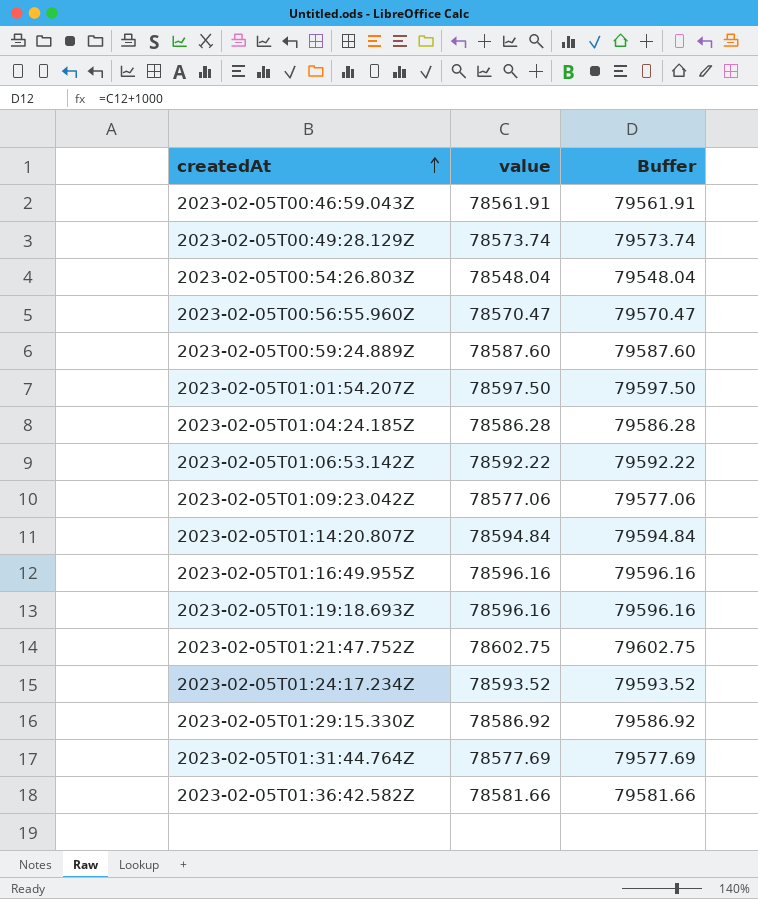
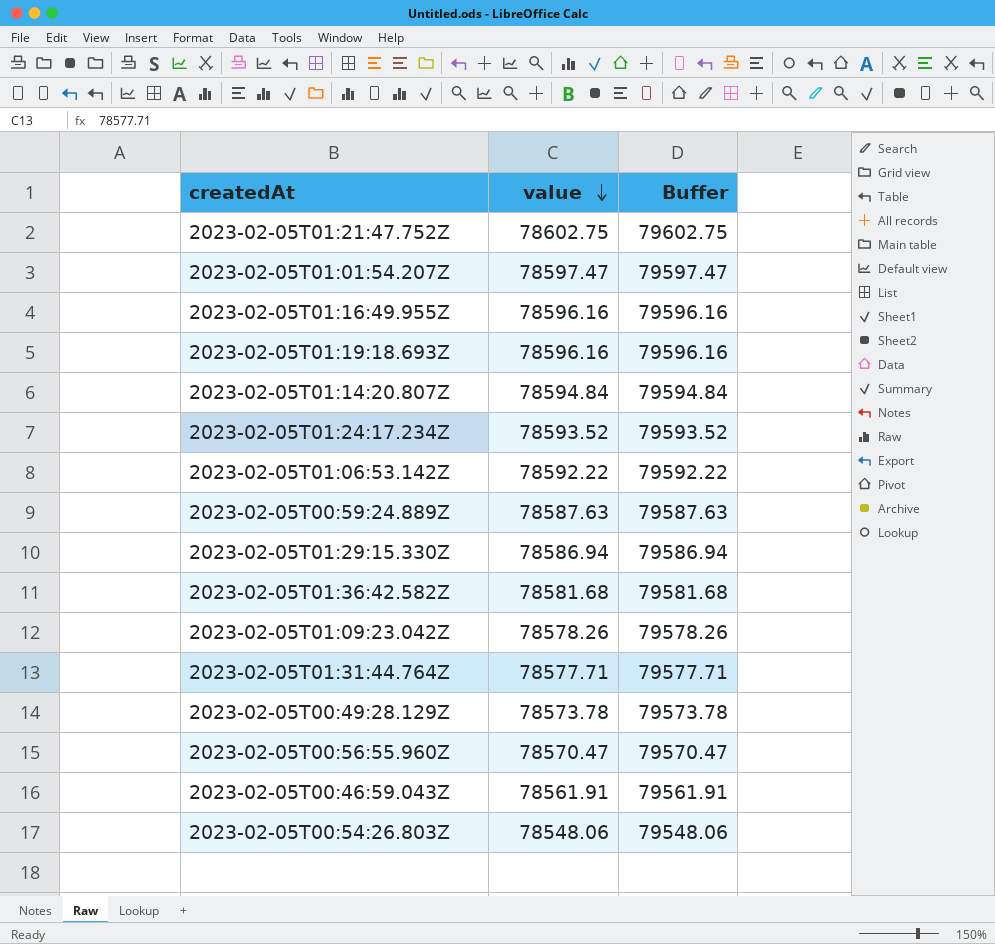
row order: createdAt ascending -> value descending
row 2023-02-05T01:04:24.185Z: 78586.28 | 79586.28 -> none
2023-02-05T01:01:54.207Z | value: 78597.50 -> 78597.47
2023-02-05T01:01:54.207Z | Buffer: 79597.50 -> 79597.47
2023-02-05T00:59:24.889Z | value: 78587.60 -> 78587.63
2023-02-05T00:59:24.889Z | Buffer: 79587.60 -> 79587.63
2023-02-05T01:29:15.330Z | value: 78586.92 -> 78586.94
2023-02-05T01:29:15.330Z | Buffer: 79586.92 -> 79586.94
2023-02-05T01:36:42.582Z | value: 78581.66 -> 78581.68
2023-02-05T01:36:42.582Z | Buffer: 79581.66 -> 79581.68
2023-02-05T01:09:23.042Z | value: 78577.06 -> 78578.26
2023-02-05T01:09:23.042Z | Buffer: 79577.06 -> 79578.26
2023-02-05T01:31:44.764Z | value: 78577.69 -> 78577.71
2023-02-05T01:31:44.764Z | Buffer: 79577.69 -> 79577.71
2023-02-05T00:49:28.129Z | value: 78573.74 -> 78573.78
2023-02-05T00:49:28.129Z | Buffer: 79573.74 -> 79573.78
2023-02-05T00:54:26.803Z | value: 78548.04 -> 78548.06
2023-02-05T00:54:26.803Z | Buffer: 79548.04 -> 79548.06

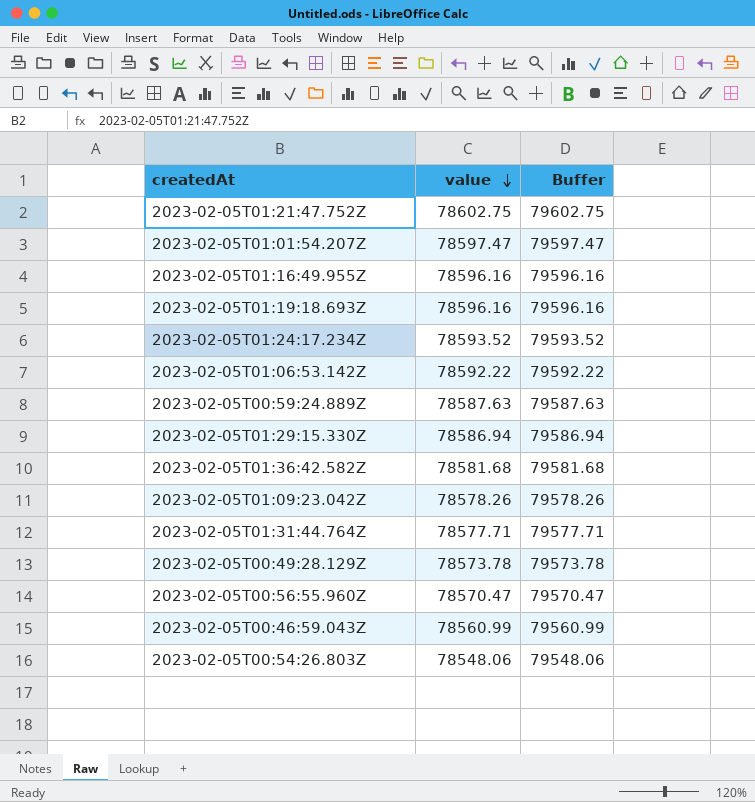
row 2023-02-05T01:14:20.807Z: 78594.84 | 79594.84 -> none
2023-02-05T00:46:59.043Z | value: 78561.91 -> 78560.99
2023-02-05T00:46:59.043Z | Buffer: 79561.91 -> 79560.99

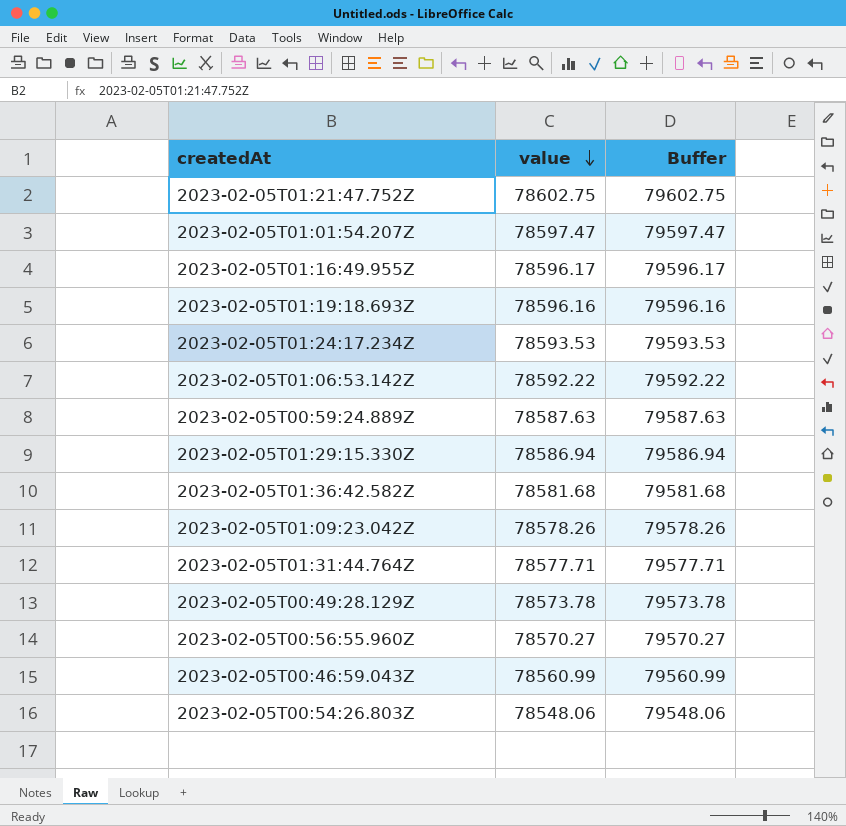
2023-02-05T01:16:49.955Z | value: 78596.16 -> 78596.17
2023-02-05T01:16:49.955Z | Buffer: 79596.16 -> 79596.17
2023-02-05T01:24:17.234Z | value: 78593.52 -> 78593.53
2023-02-05T01:24:17.234Z | Buffer: 79593.52 -> 79593.53
2023-02-05T00:56:55.960Z | value: 78570.47 -> 78570.27
2023-02-05T00:56:55.960Z | Buffer: 79570.47 -> 79570.27

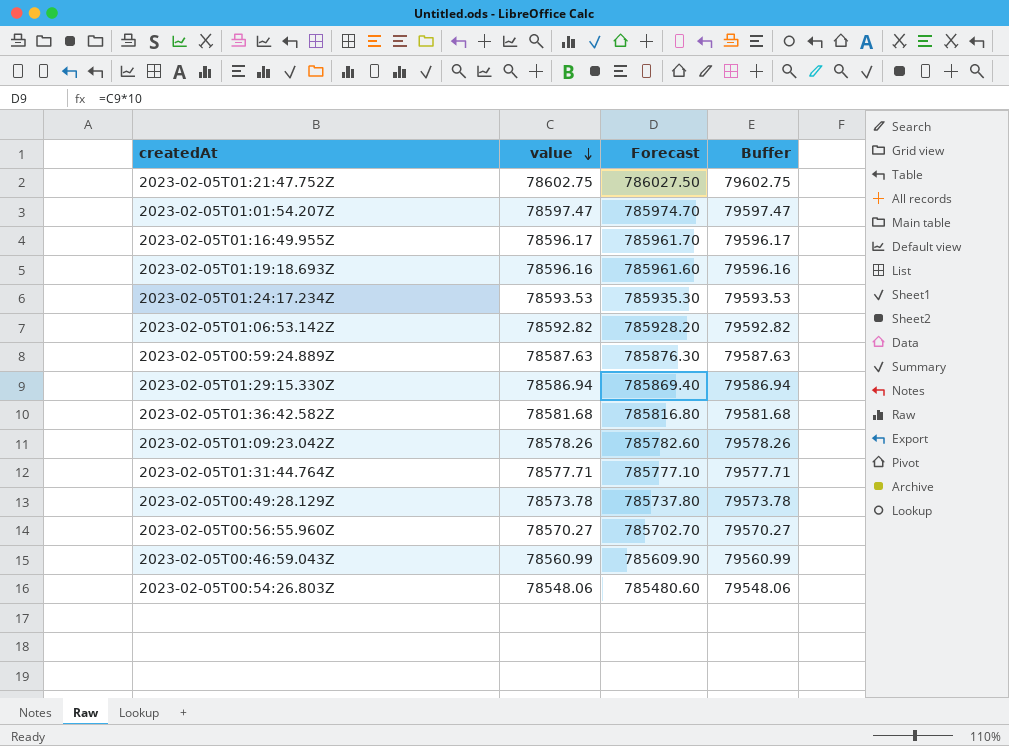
column Forecast | formula: none -> [value] * 10
2023-02-05T01:06:53.142Z | value: 78592.22 -> 78592.82
2023-02-05T01:06:53.142Z | Buffer: 79592.22 -> 79592.82

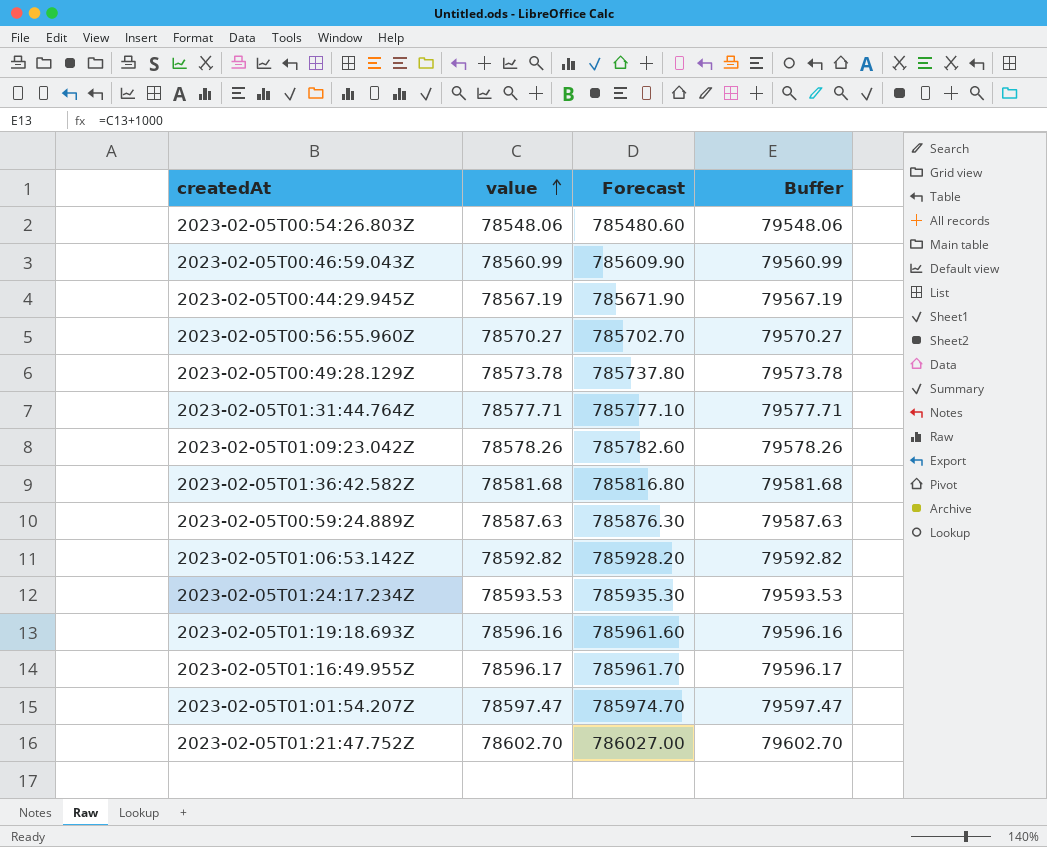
row order: value descending -> value ascending
row 2023-02-05T01:29:15.330Z: 78586.94 | 785869.40 | 79586.94 -> none
row 2023-02-05T00:44:29.945Z: none -> 78567.19 | 785671.90 | 79567.19
2023-02-05T01:21:47.752Z | value: 78602.75 -> 78602.70
2023-02-05T01:21:47.752Z | Forecast: 786027.50 -> 786027.00
2023-02-05T01:21:47.752Z | Buffer: 79602.75 -> 79602.70

